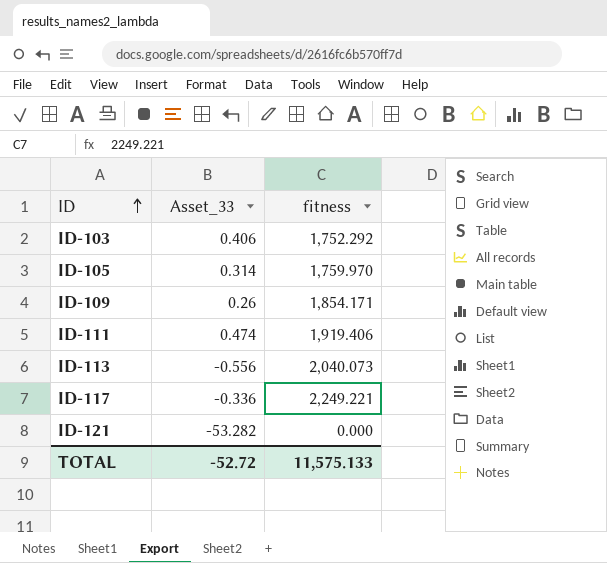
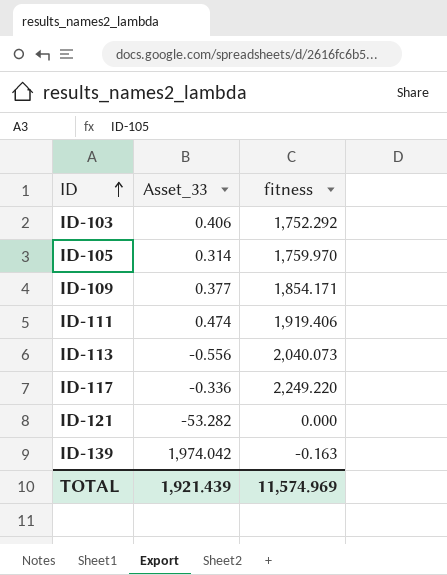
ID-109 | Asset_33: 0.26 -> 0.377
ID-117 | fitness: 2,249.221 -> 2,249.220
row ID-139: none -> 1,974.042 | -0.163
TOTAL | Asset_33: -52.72 -> 1,921.439
TOTAL | fitness: 11,575.133 -> 11,574.969

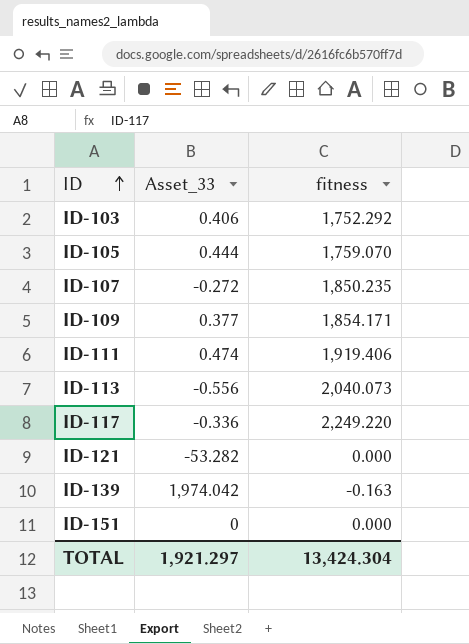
ID-105 | Asset_33: 0.314 -> 0.444
ID-105 | fitness: 1,759.970 -> 1,759.070
row ID-107: none -> -0.272 | 1,850.235
row ID-151: none -> 0 | 0.000
TOTAL | Asset_33: 1,921.439 -> 1,921.297
TOTAL | fitness: 11,574.969 -> 13,424.304

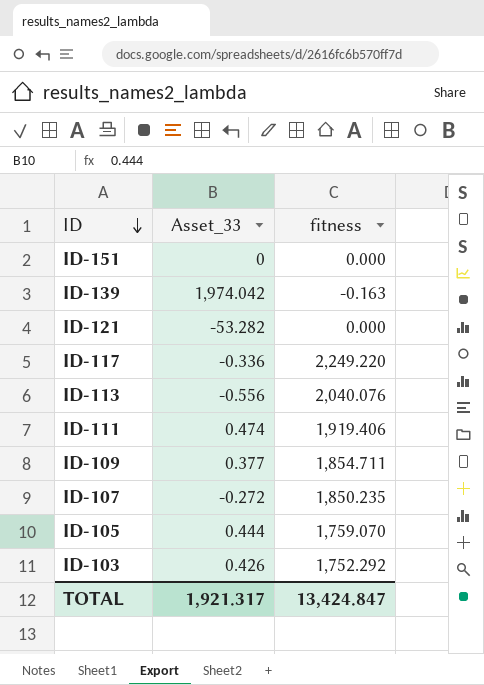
row order: ID ascending -> ID descending
ID-113 | fitness: 2,040.073 -> 2,040.076
ID-109 | fitness: 1,854.171 -> 1,854.711
ID-103 | Asset_33: 0.406 -> 0.426
TOTAL | Asset_33: 1,921.297 -> 1,921.317
TOTAL | fitness: 13,424.304 -> 13,424.847

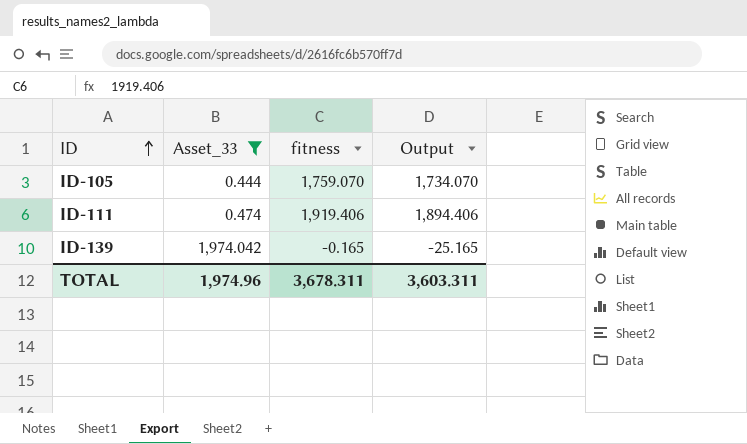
filter: none -> Asset_33 >= 0.444
row order: ID descending -> ID ascending
column Output | formula: none -> [fitness] - 25
ID-139 | fitness: -0.163 -> -0.165
TOTAL | Asset_33: 1,921.317 -> 1,974.96
TOTAL | fitness: 13,424.847 -> 3,678.311

